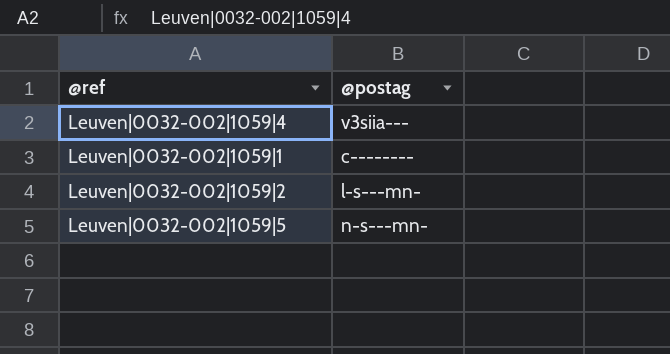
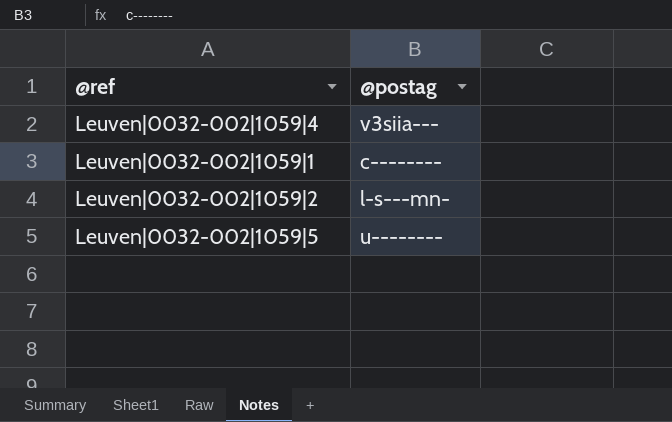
Leuven|0032-002|1059|5 | @postag: n-s---mn- -> u--------

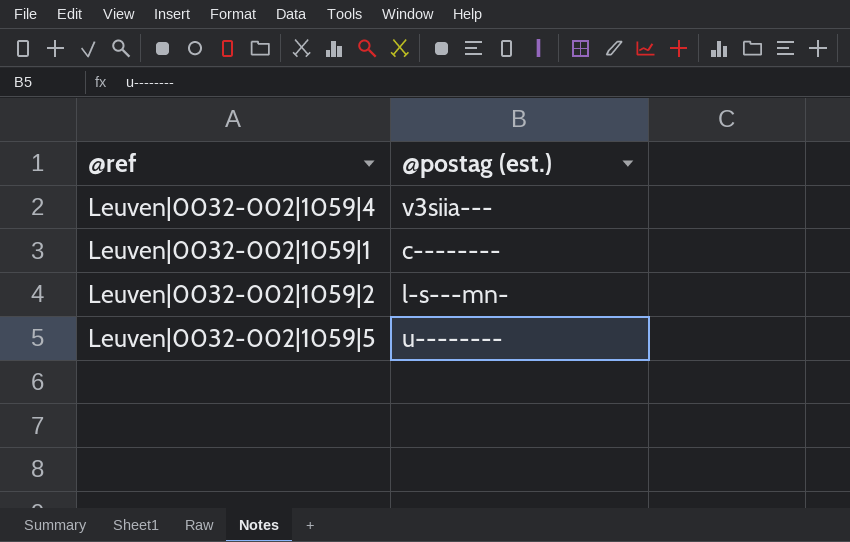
column name: @postag -> @postag (est.)

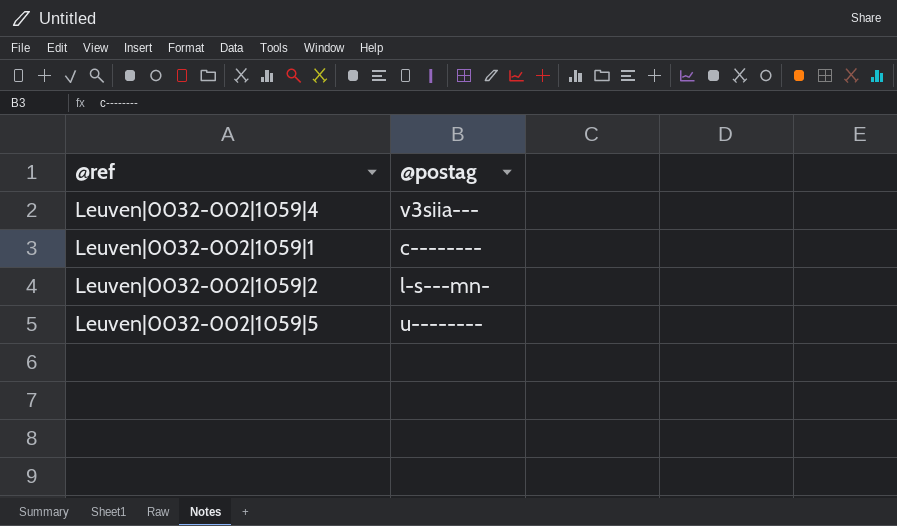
column name: @postag (est.) -> @postag

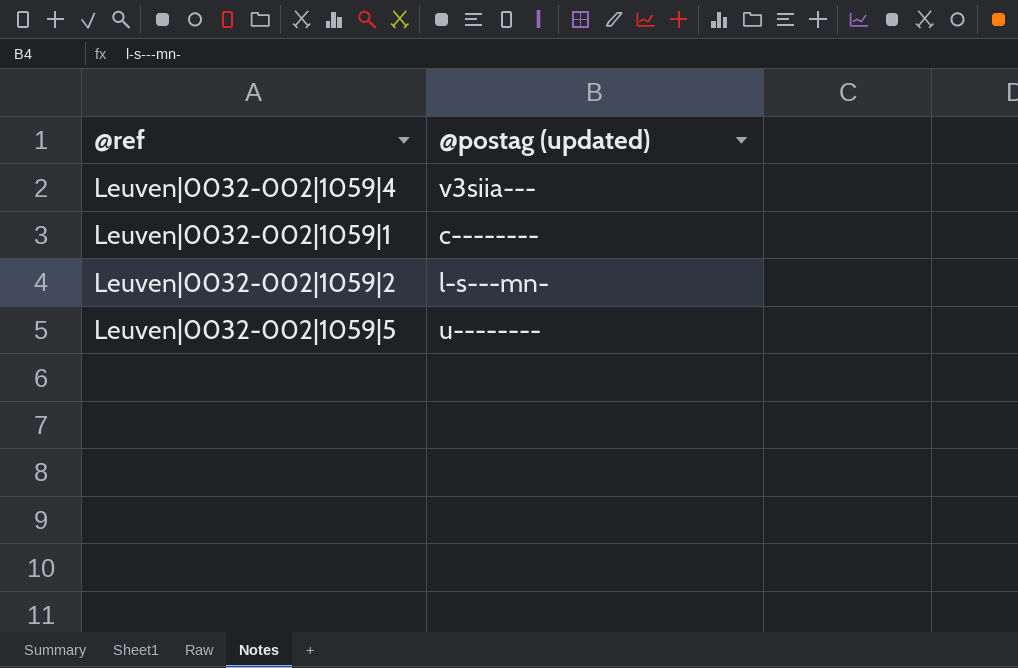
column name: @postag -> @postag (updated)

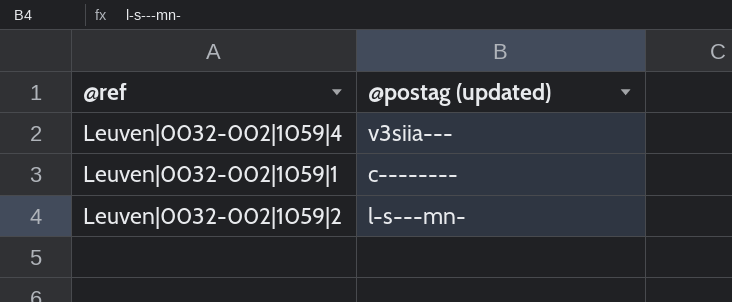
row Leuven|0032-002|1059|5: u-------- -> none

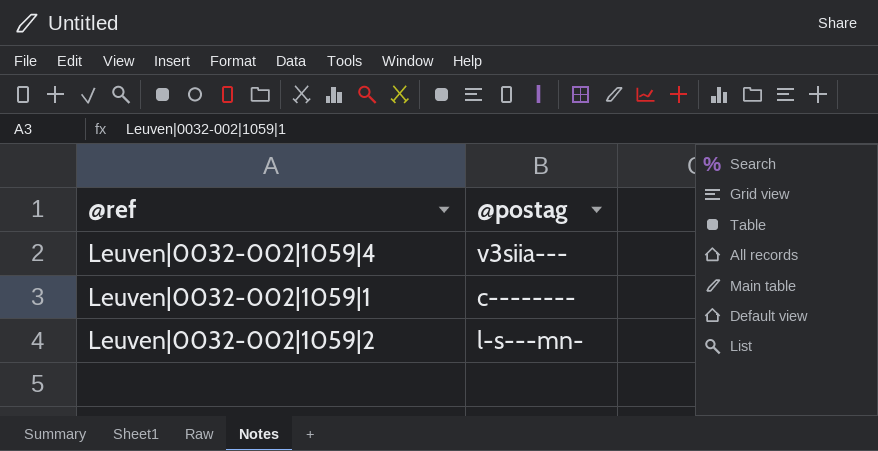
column name: @postag (updated) -> @postag

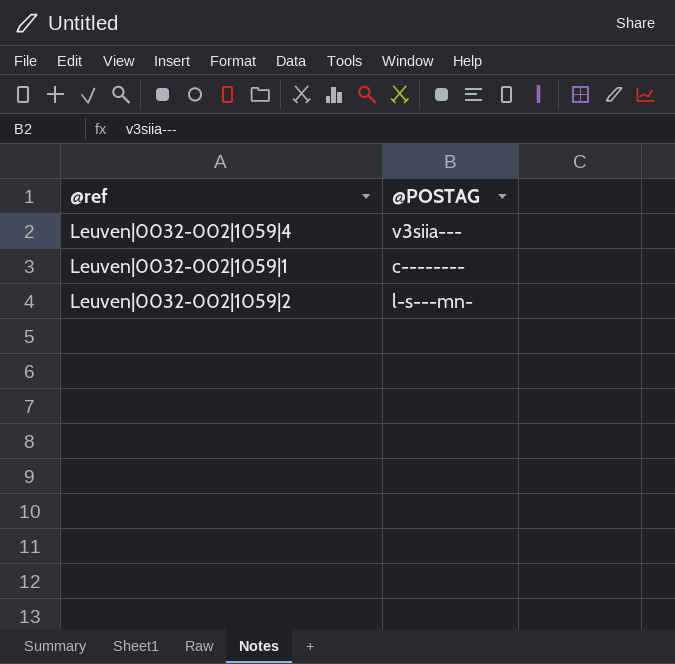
column name: @postag -> @POSTAG

